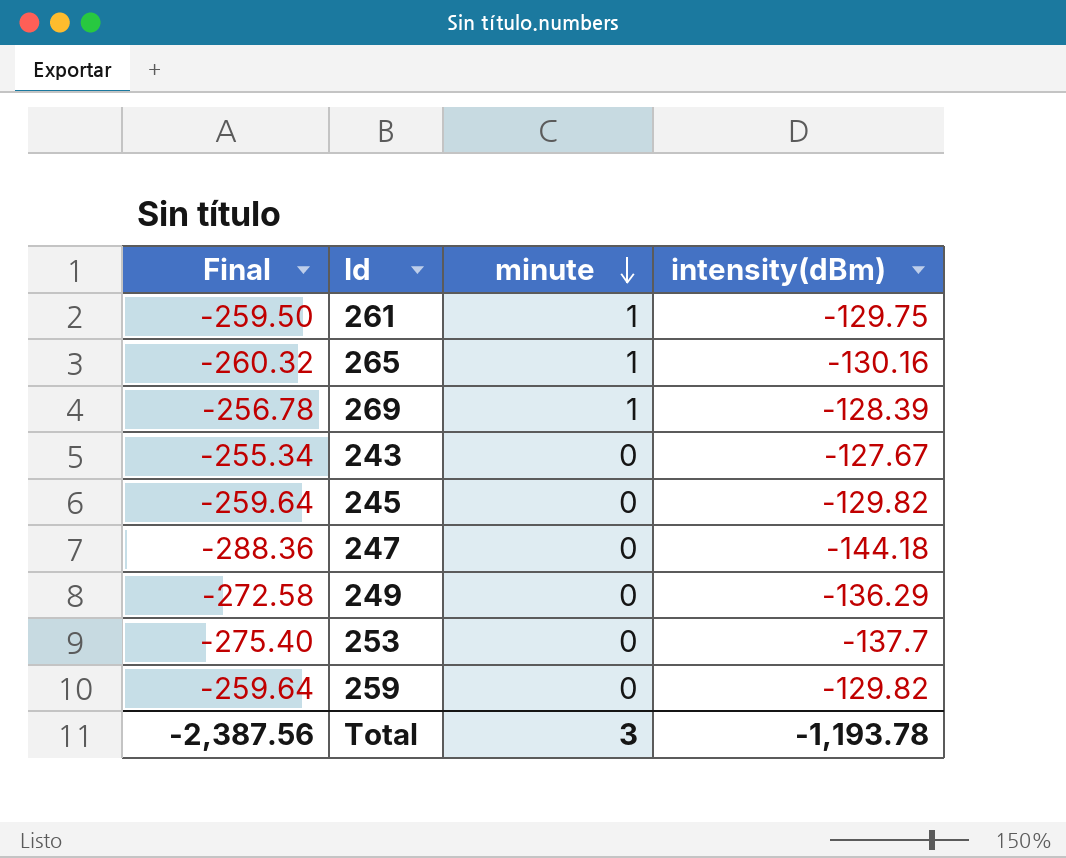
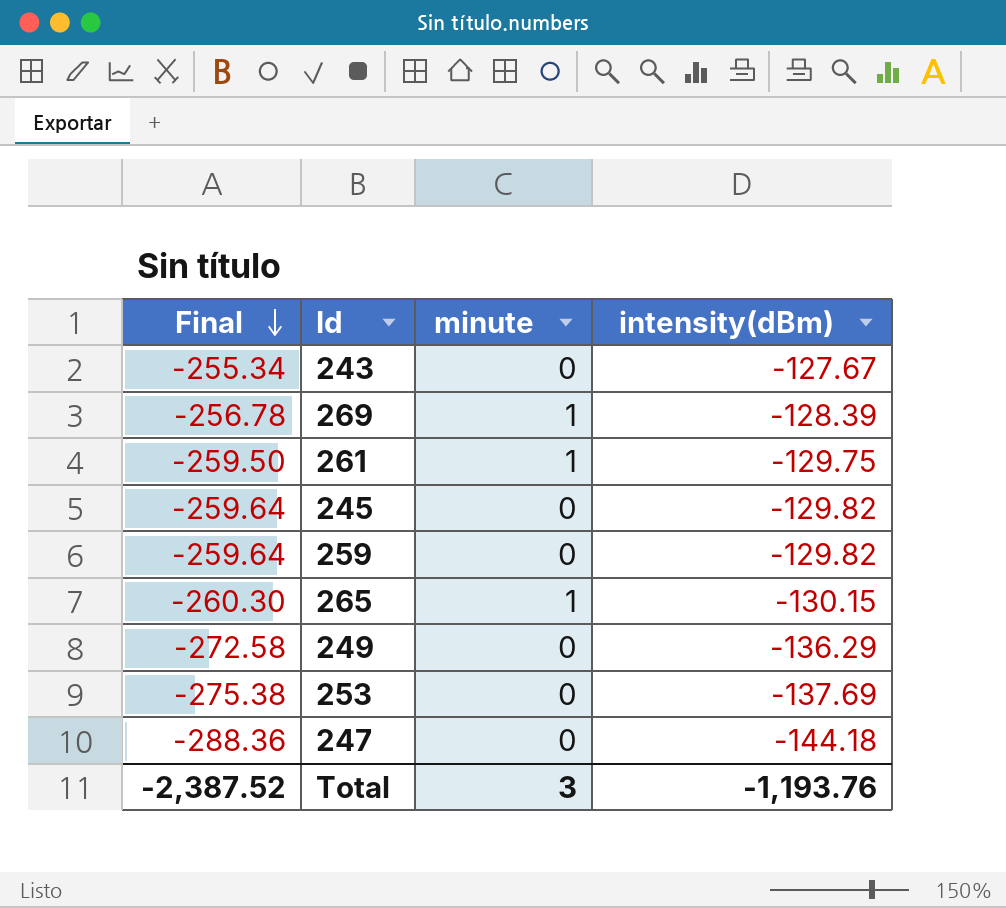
row order: minute descending -> Final descending
265 | Final: -260.32 -> -260.30
265 | intensity(dBm): -130.16 -> -130.15
253 | Final: -275.40 -> -275.38
253 | intensity(dBm): -137.7 -> -137.69
Total | Final: -2,387.56 -> -2,387.52
Total | intensity(dBm): -1,193.78 -> -1,193.76

